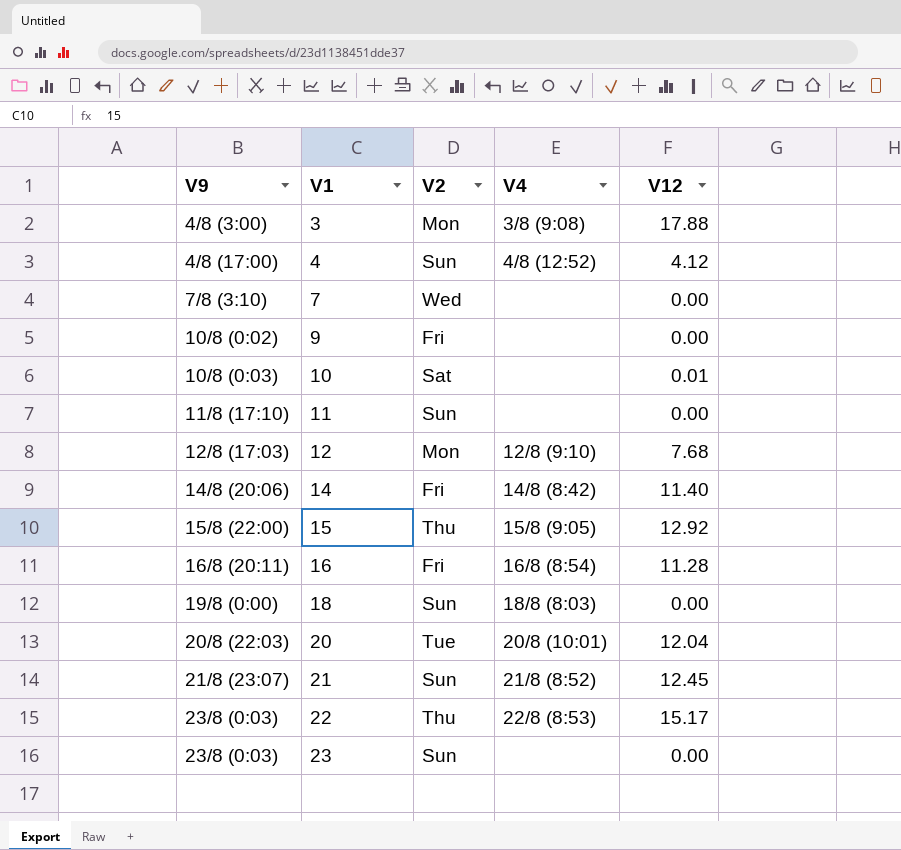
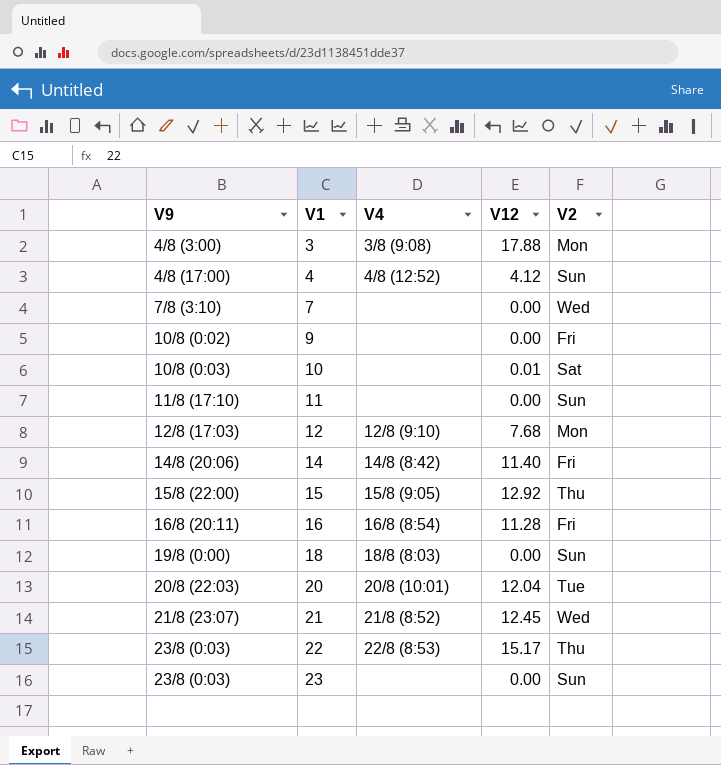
column V2 | position: 3 -> 5
21 | V2: Sun -> Wed

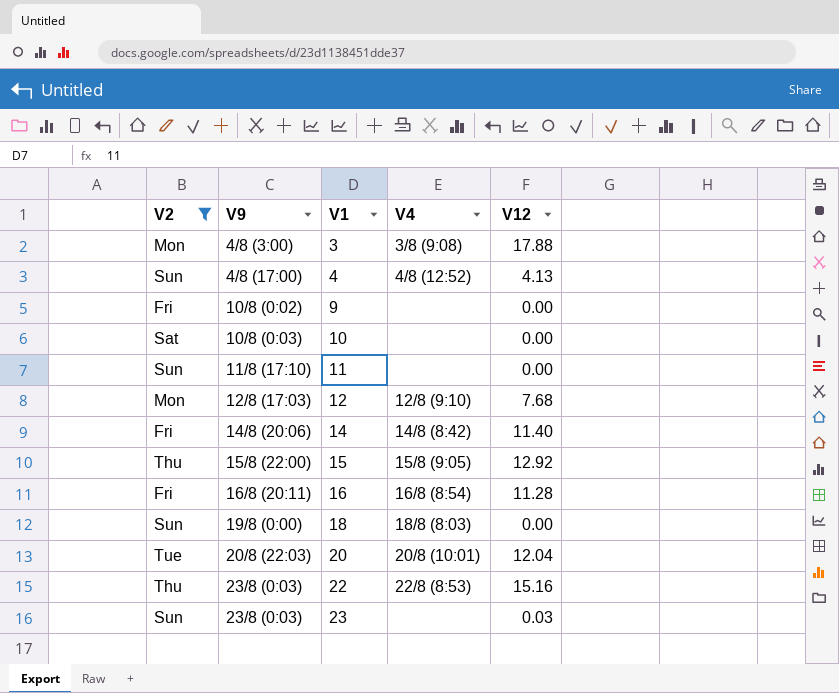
filter: none -> V2 != Wed
column V2 | position: 5 -> 1
4 | V12: 4.12 -> 4.13
10 | V12: 0.01 -> 0.00
22 | V12: 15.17 -> 15.16
23 | V12: 0.00 -> 0.03

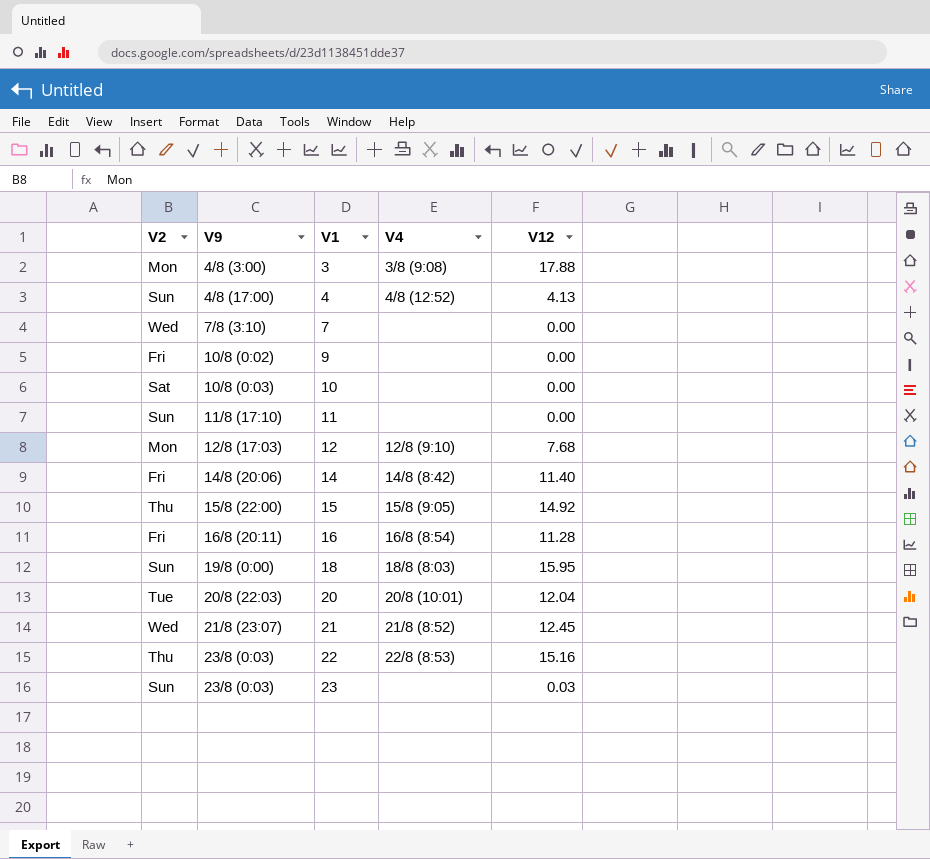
filter: V2 != Wed -> none
15 | V12: 12.92 -> 14.92
18 | V12: 0.00 -> 15.95

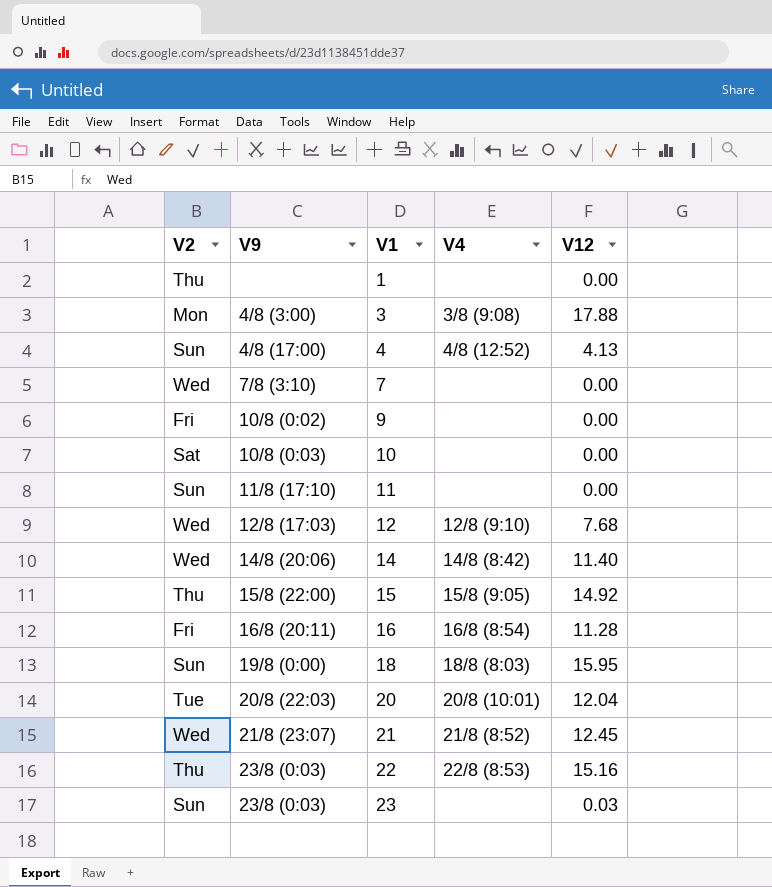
row 1: none -> Thu | none | none | 0.00
12 | V2: Mon -> Wed
14 | V2: Fri -> Wed

